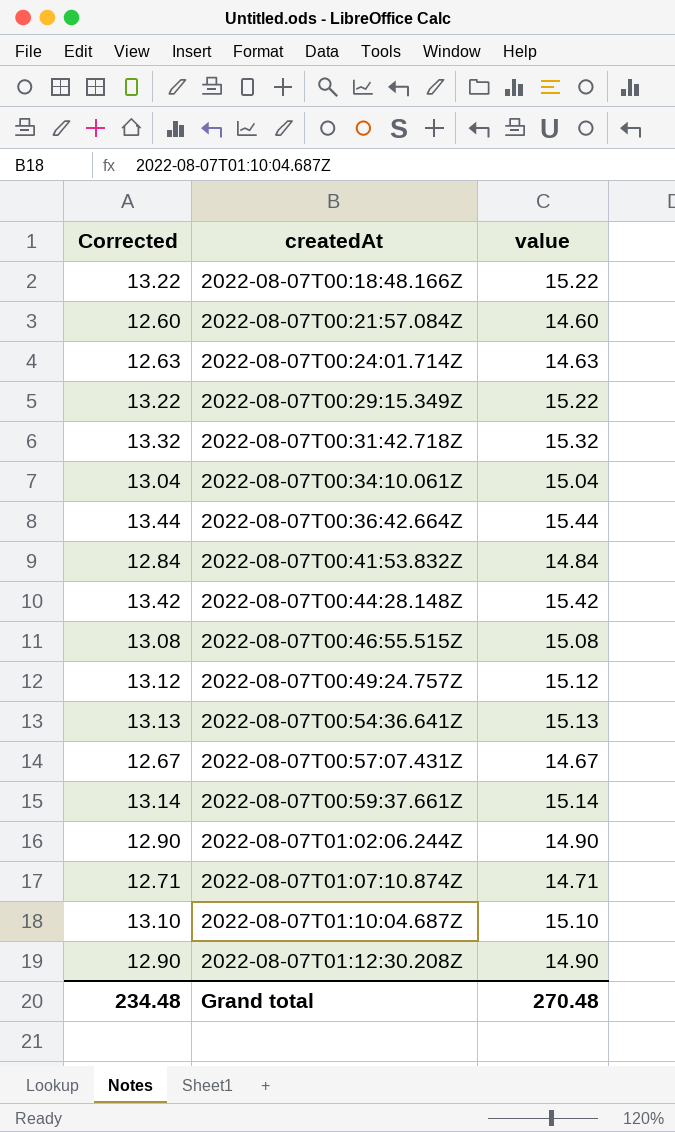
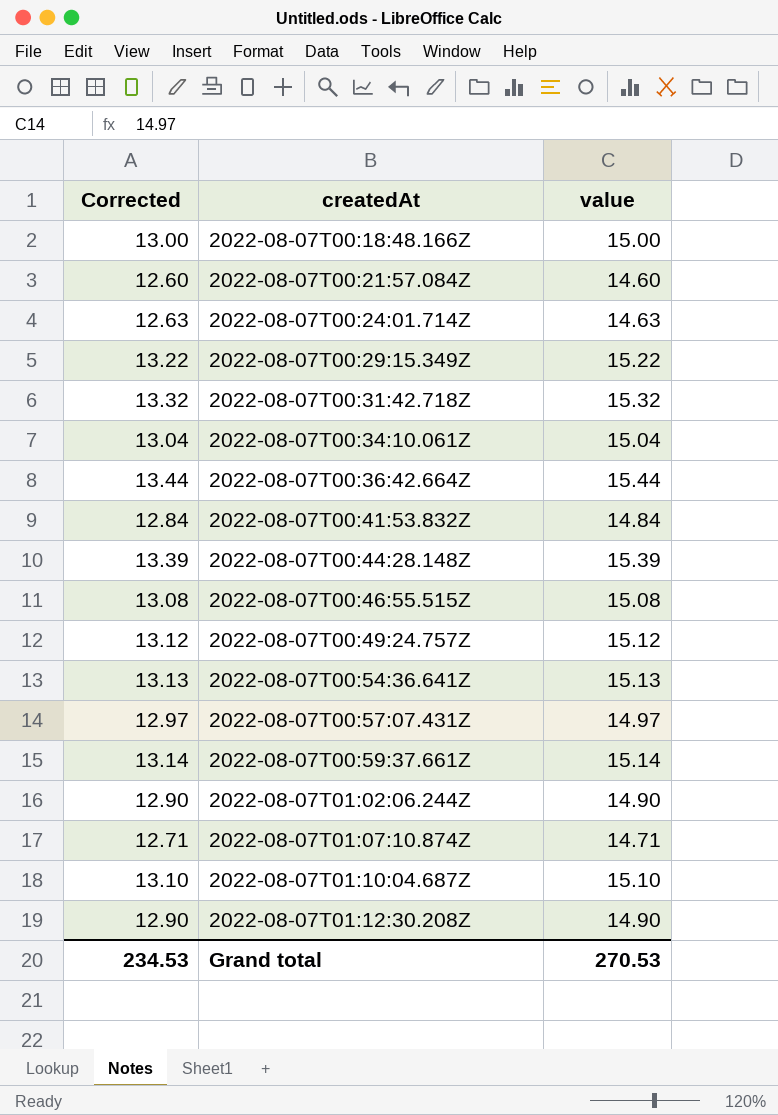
2022-08-07T00:18:48.166Z | Corrected: 13.22 -> 13.00
2022-08-07T00:18:48.166Z | value: 15.22 -> 15.00
2022-08-07T00:44:28.148Z | Corrected: 13.42 -> 13.39
2022-08-07T00:44:28.148Z | value: 15.42 -> 15.39
2022-08-07T00:57:07.431Z | Corrected: 12.67 -> 12.97
2022-08-07T00:57:07.431Z | value: 14.67 -> 14.97
Grand total | Corrected: 234.48 -> 234.53
Grand total | value: 270.48 -> 270.53

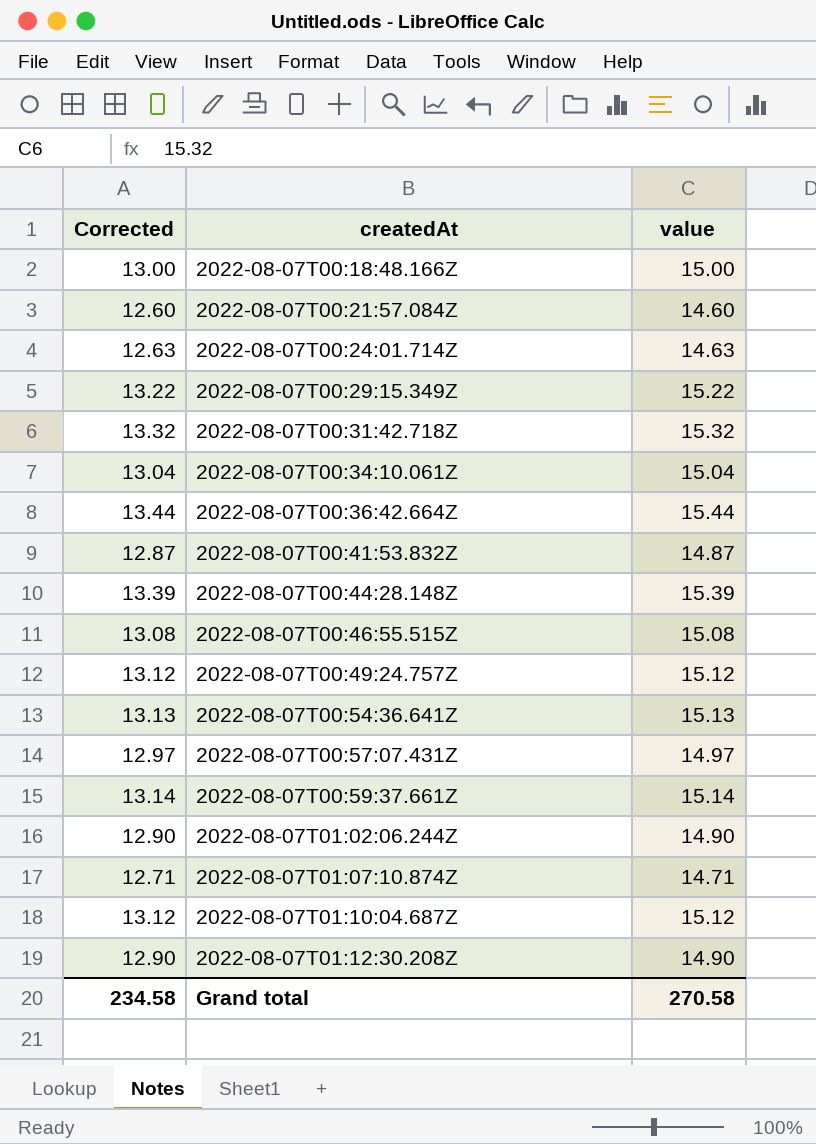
2022-08-07T00:41:53.832Z | Corrected: 12.84 -> 12.87
2022-08-07T00:41:53.832Z | value: 14.84 -> 14.87
2022-08-07T01:10:04.687Z | Corrected: 13.10 -> 13.12
2022-08-07T01:10:04.687Z | value: 15.10 -> 15.12
Grand total | Corrected: 234.53 -> 234.58
Grand total | value: 270.53 -> 270.58

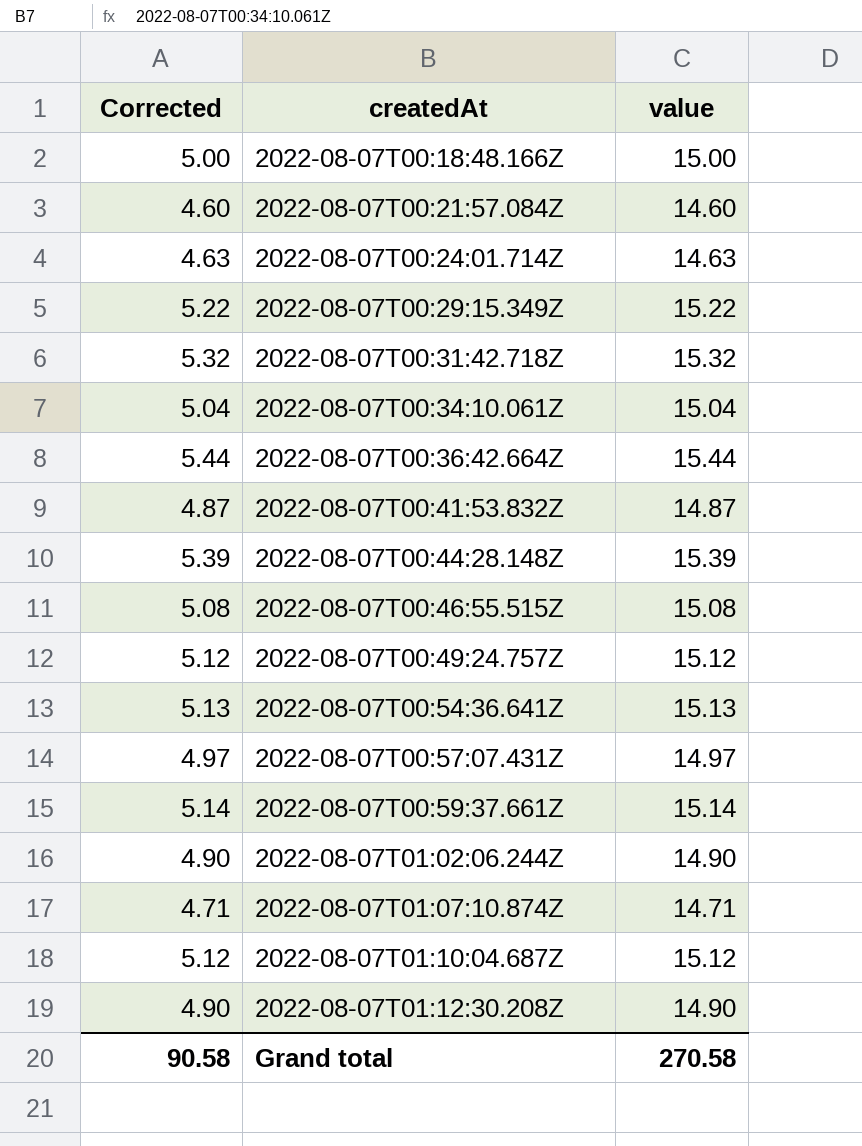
column Corrected | formula: [value] - 2 -> [value] - 10
Grand total | Corrected: 234.58 -> 90.58

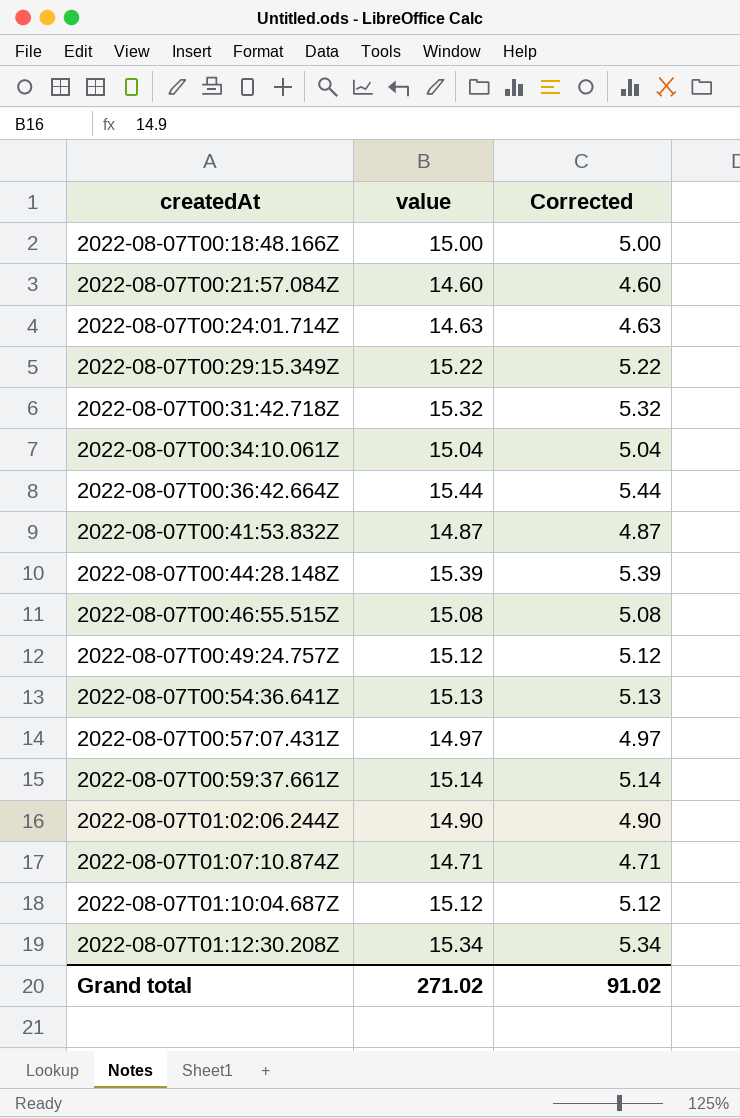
column Corrected | position: 1 -> 3
2022-08-07T01:12:30.208Z | value: 14.90 -> 15.34
2022-08-07T01:12:30.208Z | Corrected: 4.90 -> 5.34
Grand total | value: 270.58 -> 271.02
Grand total | Corrected: 90.58 -> 91.02

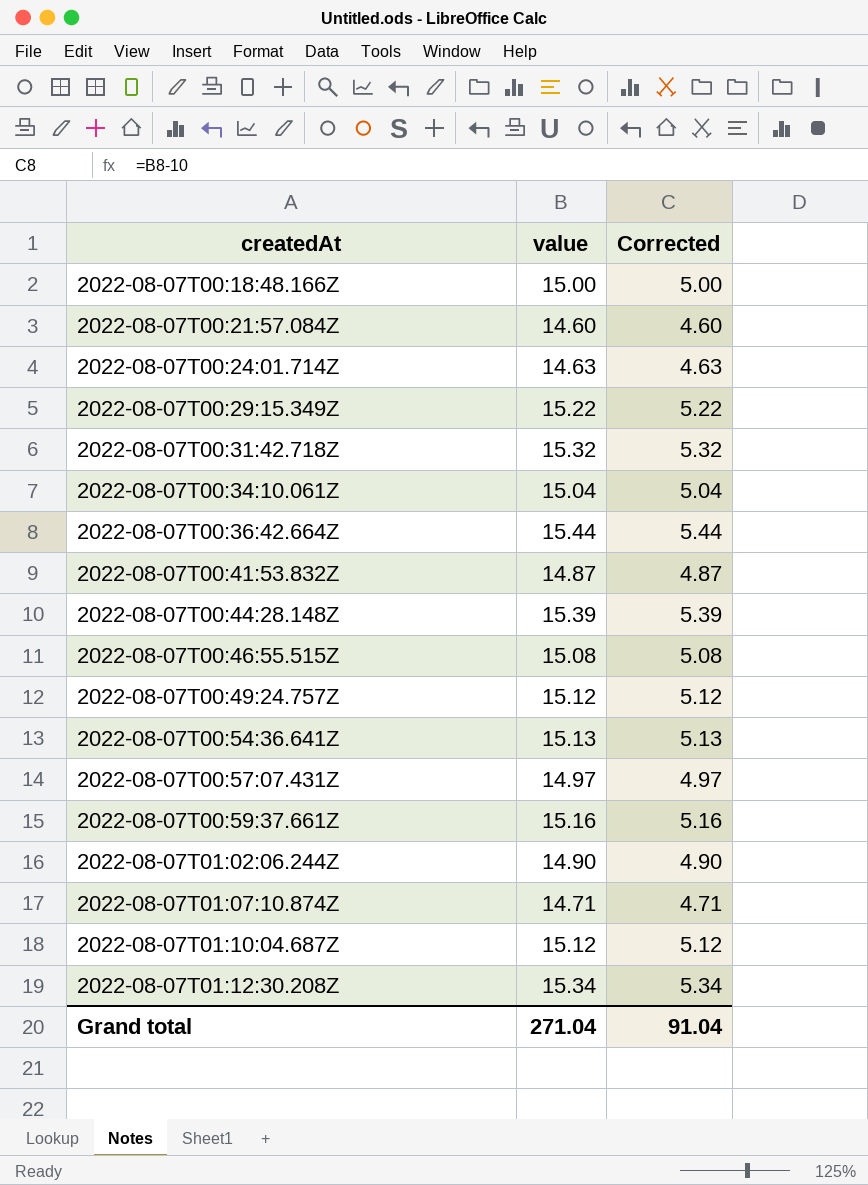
2022-08-07T00:59:37.661Z | value: 15.14 -> 15.16
2022-08-07T00:59:37.661Z | Corrected: 5.14 -> 5.16
Grand total | value: 271.02 -> 271.04
Grand total | Corrected: 91.02 -> 91.04

